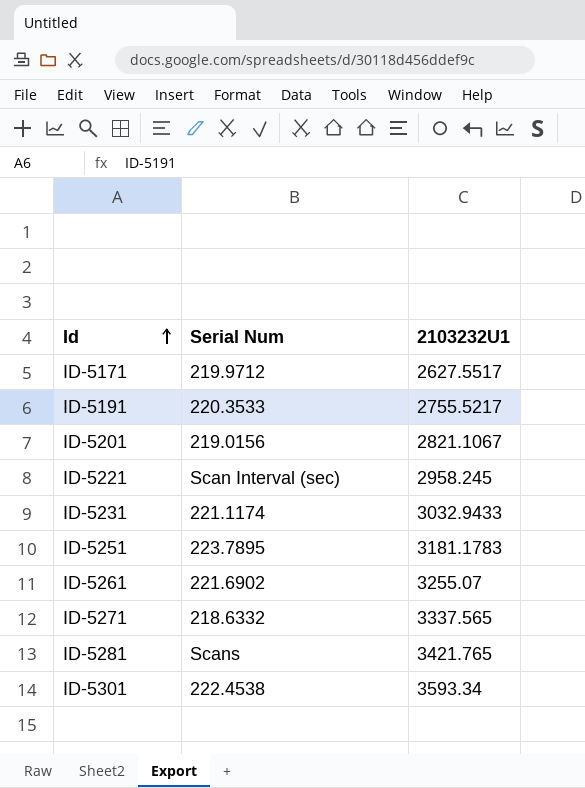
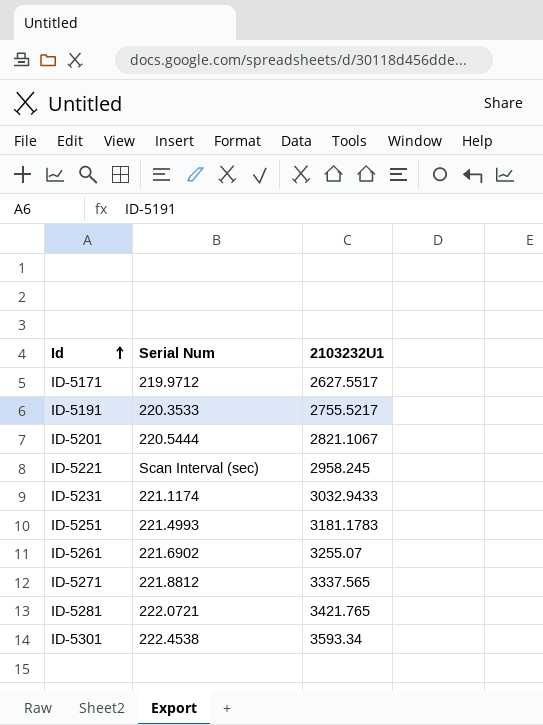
ID-5201 | Serial Num: 219.0156 -> 220.5444
ID-5251 | Serial Num: 223.7895 -> 221.4993
ID-5271 | Serial Num: 218.6332 -> 221.8812
ID-5281 | Serial Num: Scans -> 222.0721

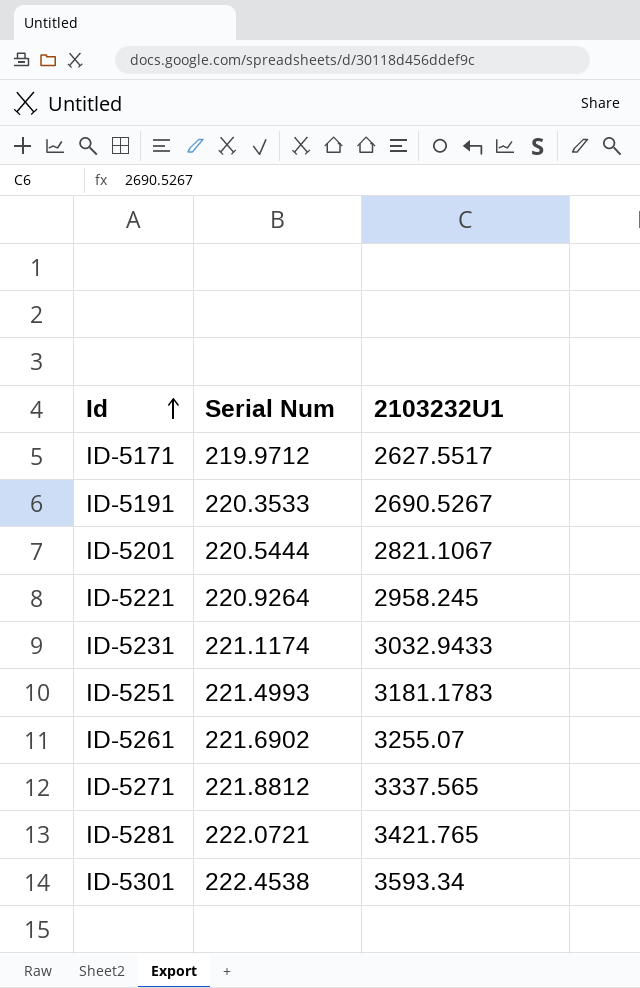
ID-5191 | 2103232U1: 2755.5217 -> 2690.5267
ID-5221 | Serial Num: Scan Interval (sec) -> 220.9264

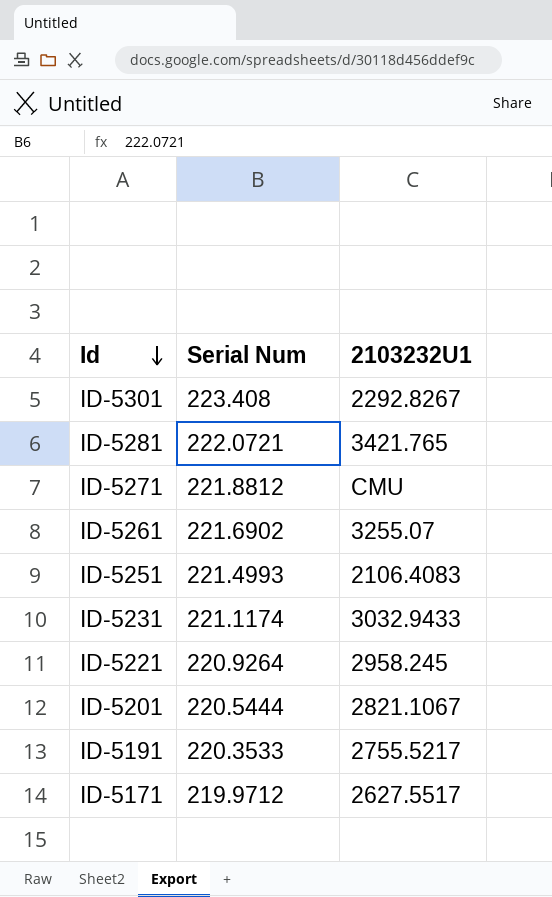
row order: Id ascending -> Id descending
ID-5301 | Serial Num: 222.4538 -> 223.408
ID-5301 | 2103232U1: 3593.34 -> 2292.8267
ID-5271 | 2103232U1: 3337.565 -> CMU
ID-5251 | 2103232U1: 3181.1783 -> 2106.4083
ID-5191 | 2103232U1: 2690.5267 -> 2755.5217

